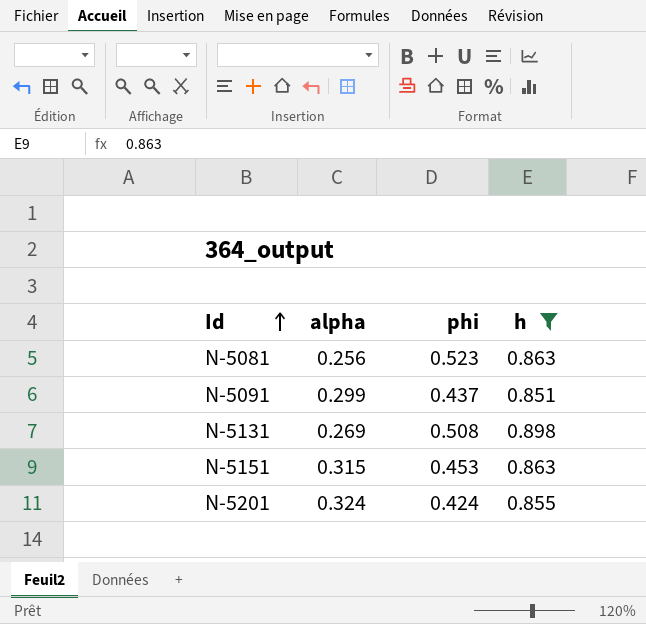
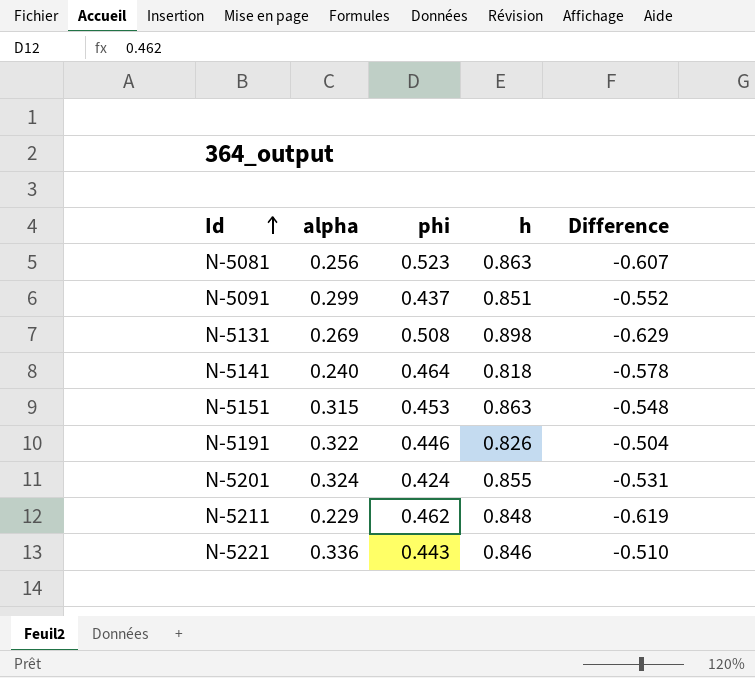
filter: h >= 0.851 -> none
column Difference | formula: none -> [alpha] - [h]

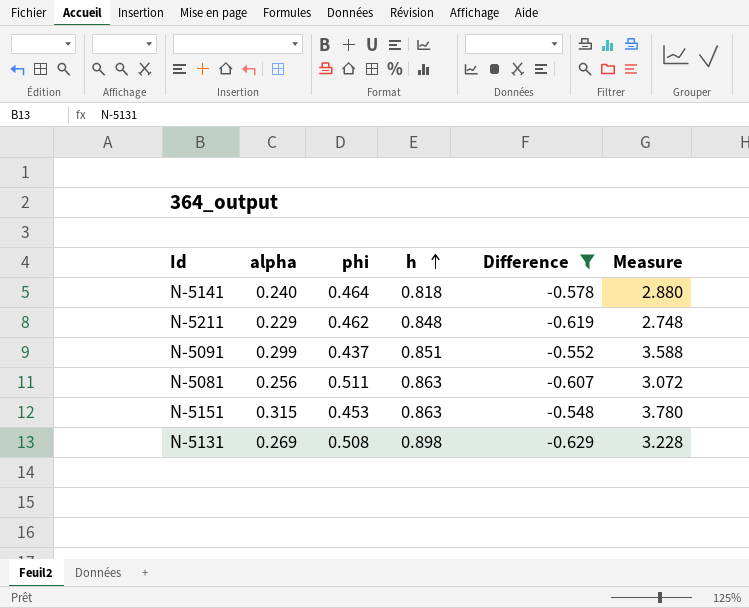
filter: none -> Difference <= -0.548
row order: Id ascending -> h ascending
column Measure | formula: none -> [alpha] * 12
N-5081 | phi: 0.523 -> 0.511

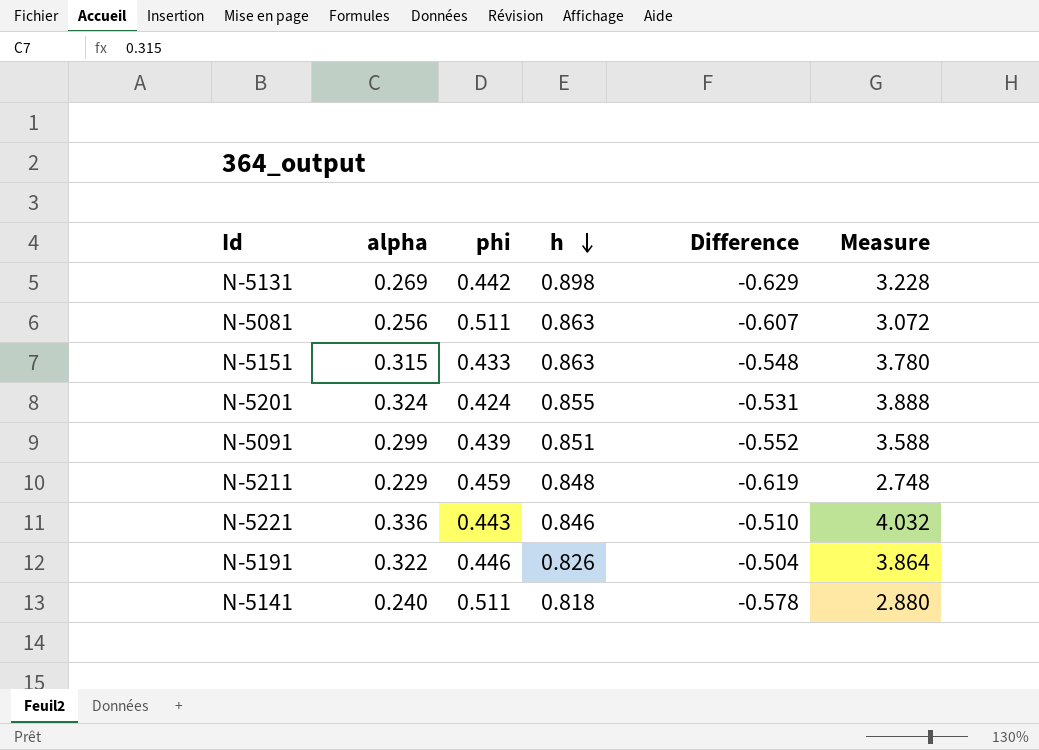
filter: Difference <= -0.548 -> none
row order: h ascending -> h descending
N-5131 | phi: 0.508 -> 0.442
N-5151 | phi: 0.453 -> 0.433
N-5091 | phi: 0.437 -> 0.439
N-5211 | phi: 0.462 -> 0.459
N-5141 | phi: 0.464 -> 0.511

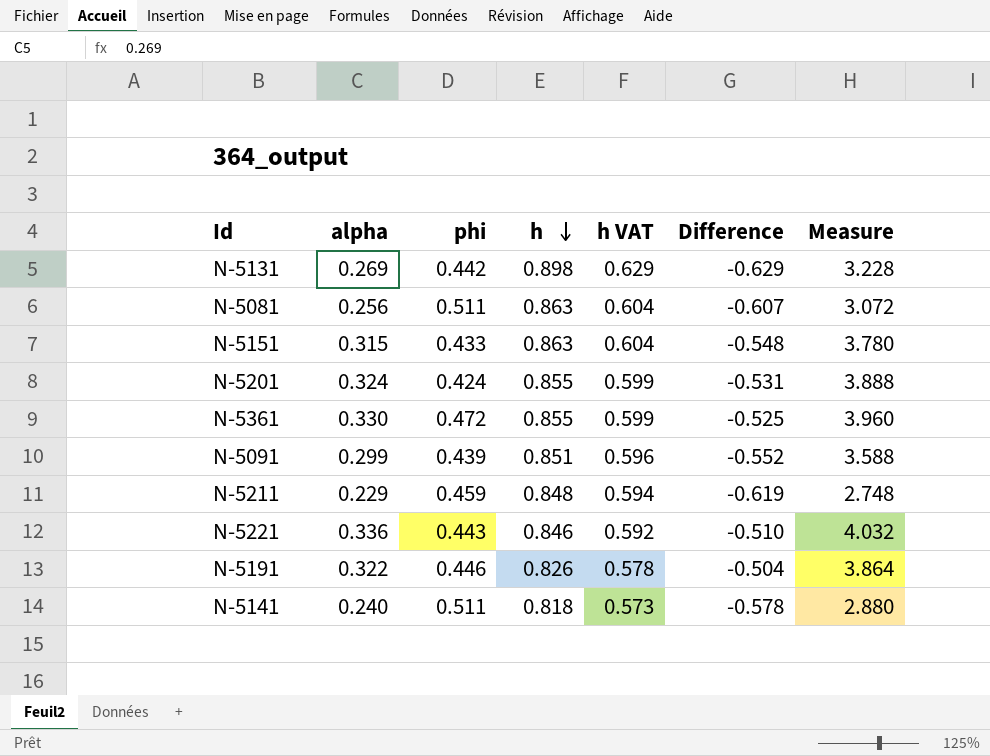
column h VAT | formula: none -> [h] * 0.7
row N-5361: none -> 0.330 | 0.472 | 0.855 | 0.599 | -0.525 | 3.960

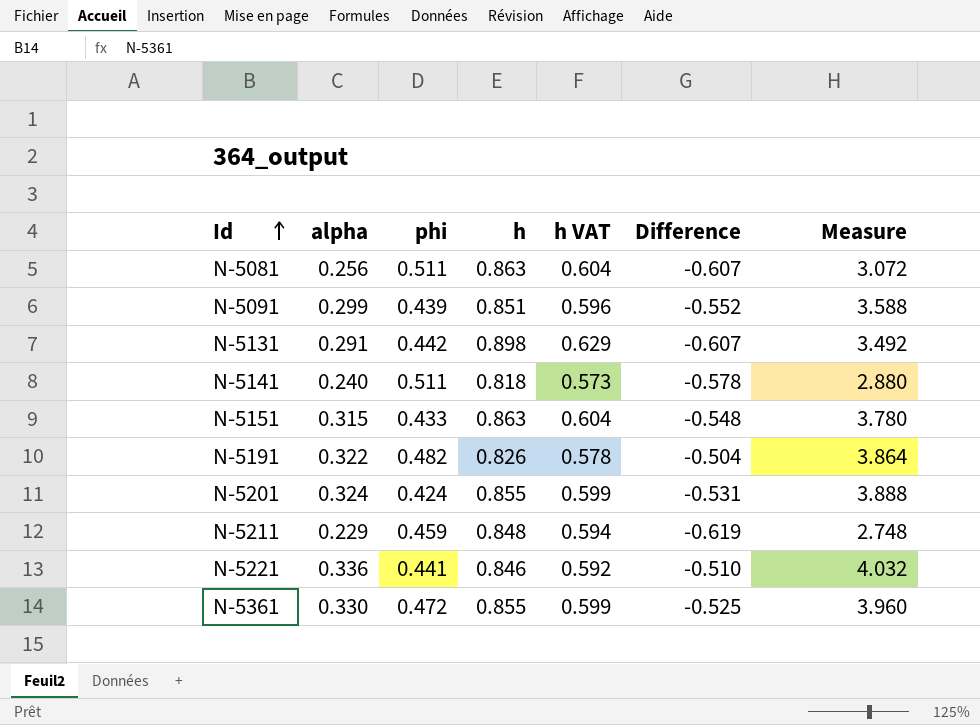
row order: h descending -> Id ascending
N-5131 | alpha: 0.269 -> 0.291
N-5131 | Difference: -0.629 -> -0.607
N-5131 | Measure: 3.228 -> 3.492
N-5191 | phi: 0.446 -> 0.482
N-5221 | phi: 0.443 -> 0.441

